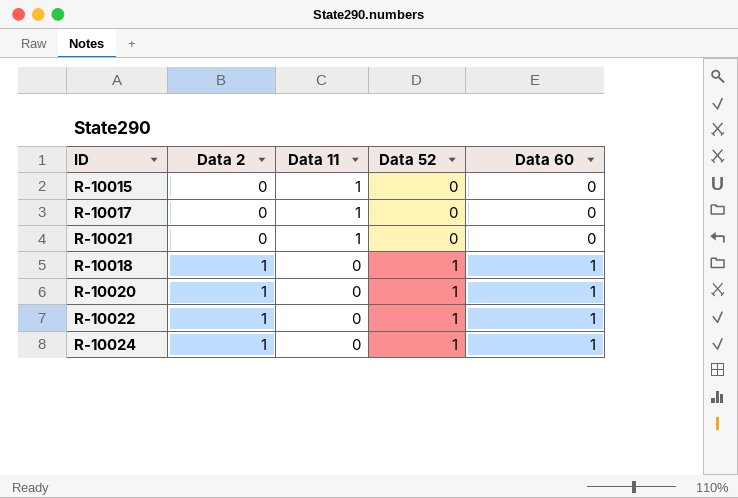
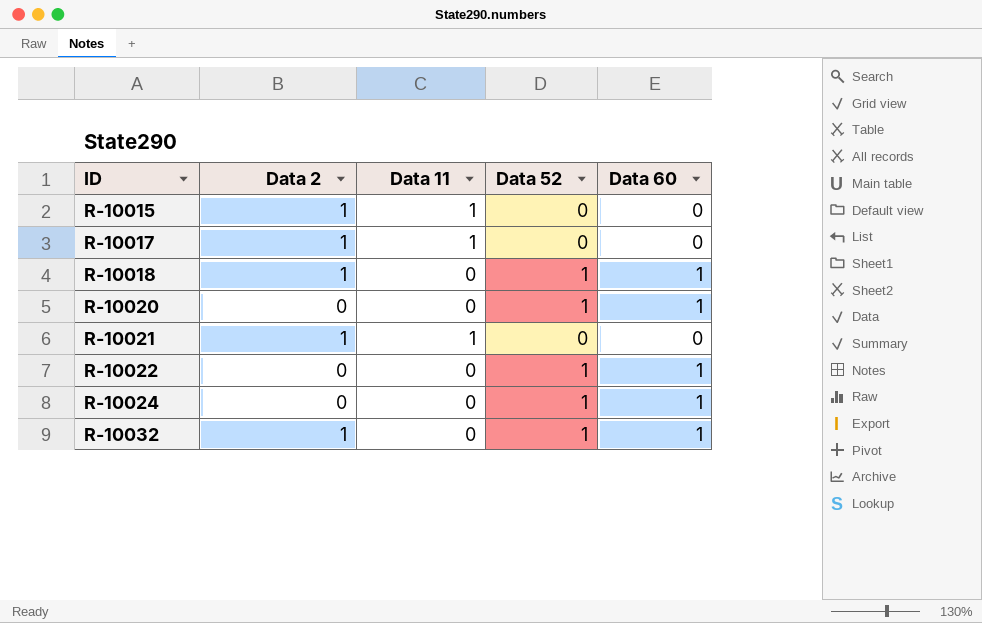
row order: Data 2 ascending -> ID ascending
R-10015 | Data 2: 0 -> 1
R-10017 | Data 2: 0 -> 1
R-10020 | Data 2: 1 -> 0
R-10021 | Data 2: 0 -> 1
R-10022 | Data 2: 1 -> 0
R-10024 | Data 2: 1 -> 0
row R-10032: none -> 1 | 0 | 1 | 1

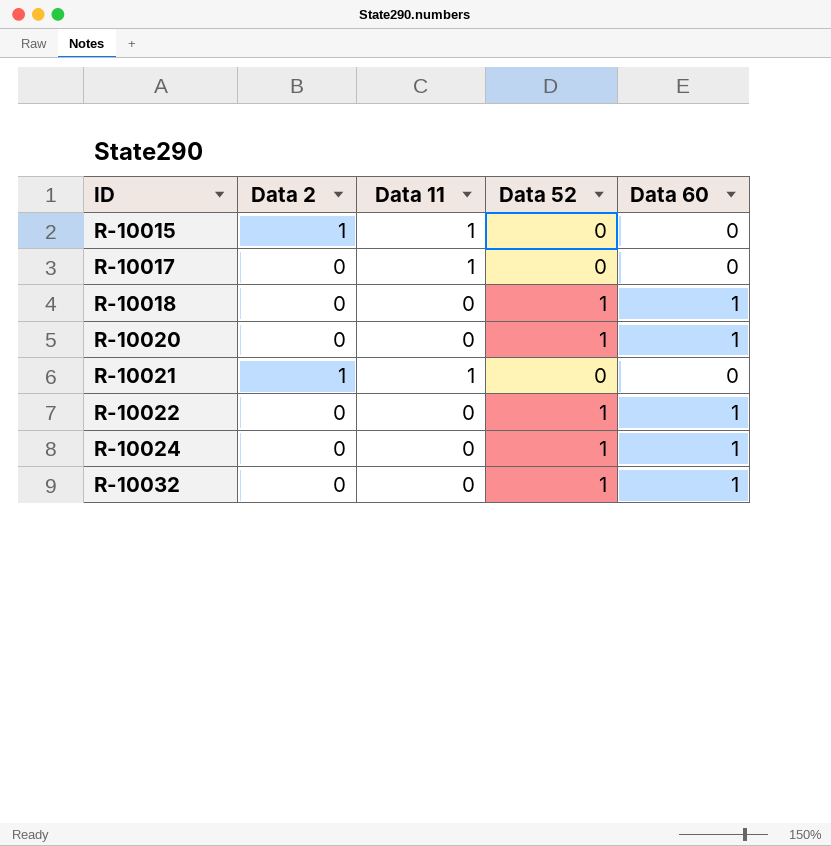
R-10017 | Data 2: 1 -> 0
R-10018 | Data 2: 1 -> 0
R-10032 | Data 2: 1 -> 0

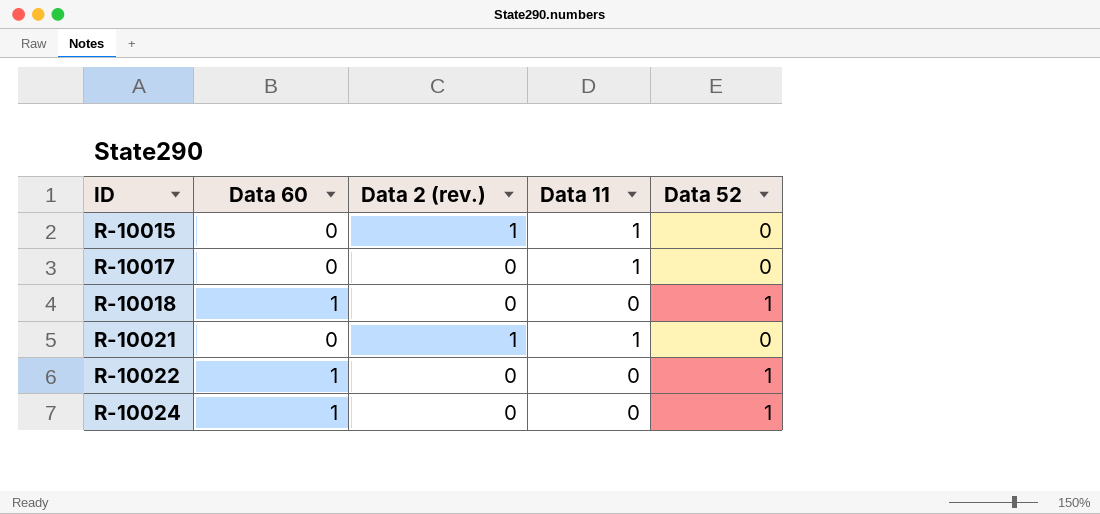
column Data 60 | position: 5 -> 2
column name: Data 2 -> Data 2 (rev.)
row R-10020: 0 | 0 | 1 | 1 -> none
row R-10032: 0 | 0 | 1 | 1 -> none

